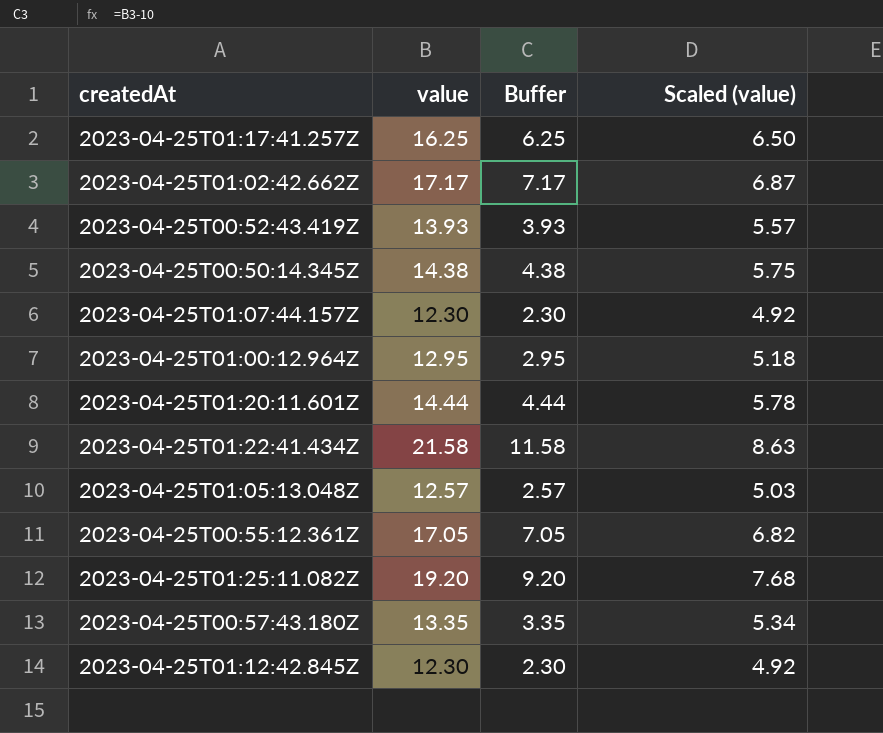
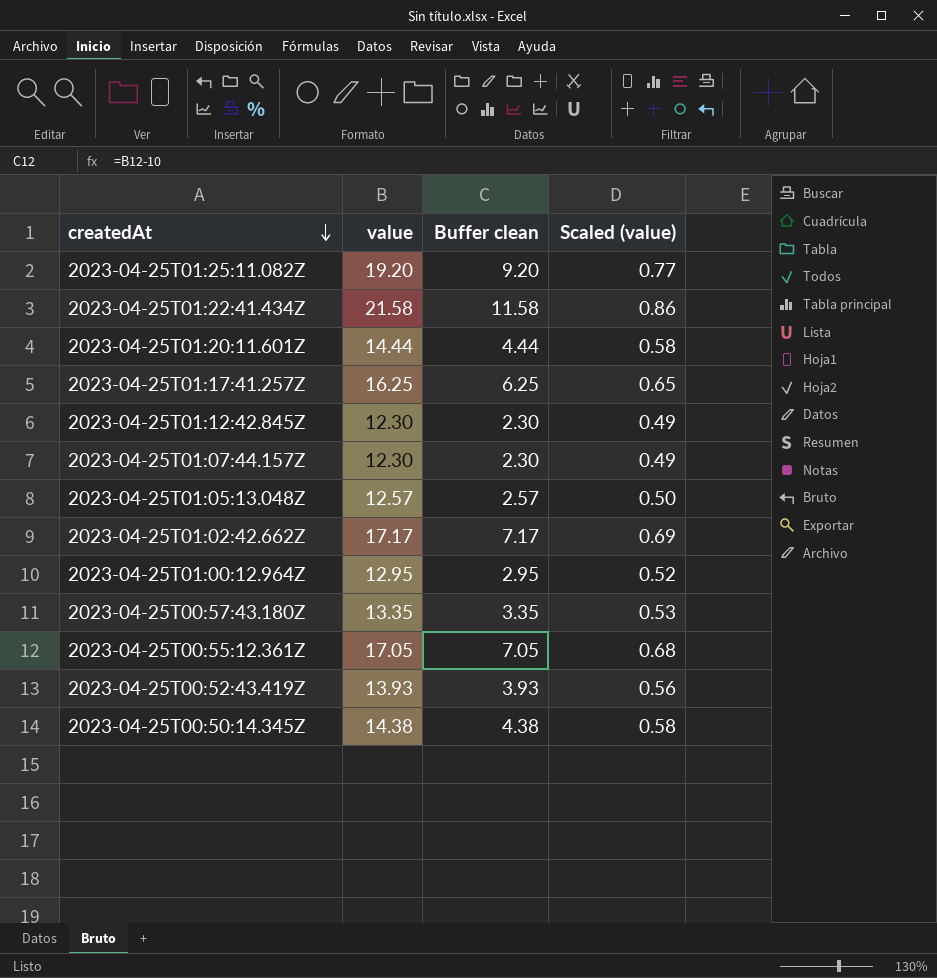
row order: none -> createdAt descending
column name: Buffer -> Buffer clean
column Scaled (value) | formula: [value] * 0.4 -> [value] * 0.04

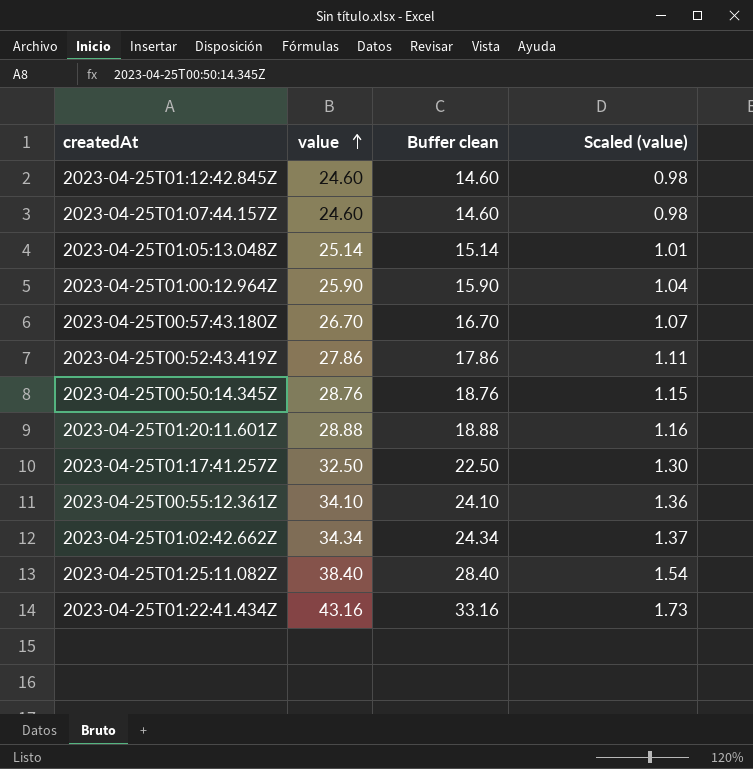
row order: createdAt descending -> value ascending
2023-04-25T01:12:42.845Z | value: 12.30 -> 24.60
2023-04-25T01:12:42.845Z | Buffer clean: 2.30 -> 14.60
2023-04-25T01:12:42.845Z | Scaled (value): 0.49 -> 0.98
2023-04-25T01:07:44.157Z | value: 12.30 -> 24.60
2023-04-25T01:07:44.157Z | Buffer clean: 2.30 -> 14.60
2023-04-25T01:07:44.157Z | Scaled (value): 0.49 -> 0.98
2023-04-25T01:05:13.048Z | value: 12.57 -> 25.14
2023-04-25T01:05:13.048Z | Buffer clean: 2.57 -> 15.14
2023-04-25T01:05:13.048Z | Scaled (value): 0.50 -> 1.01
2023-04-25T01:00:12.964Z | value: 12.95 -> 25.90
2023-04-25T01:00:12.964Z | Buffer clean: 2.95 -> 15.90
2023-04-25T01:00:12.964Z | Scaled (value): 0.52 -> 1.04
2023-04-25T00:57:43.180Z | value: 13.35 -> 26.70
2023-04-25T00:57:43.180Z | Buffer clean: 3.35 -> 16.70
2023-04-25T00:57:43.180Z | Scaled (value): 0.53 -> 1.07
2023-04-25T00:52:43.419Z | value: 13.93 -> 27.86
2023-04-25T00:52:43.419Z | Buffer clean: 3.93 -> 17.86
2023-04-25T00:52:43.419Z | Scaled (value): 0.56 -> 1.11
2023-04-25T00:50:14.345Z | value: 14.38 -> 28.76
2023-04-25T00:50:14.345Z | Buffer clean: 4.38 -> 18.76
2023-04-25T00:50:14.345Z | Scaled (value): 0.58 -> 1.15
2023-04-25T01:20:11.601Z | value: 14.44 -> 28.88
2023-04-25T01:20:11.601Z | Buffer clean: 4.44 -> 18.88
2023-04-25T01:20:11.601Z | Scaled (value): 0.58 -> 1.16
2023-04-25T01:17:41.257Z | value: 16.25 -> 32.50
2023-04-25T01:17:41.257Z | Buffer clean: 6.25 -> 22.50
2023-04-25T01:17:41.257Z | Scaled (value): 0.65 -> 1.30
2023-04-25T00:55:12.361Z | value: 17.05 -> 34.10
2023-04-25T00:55:12.361Z | Buffer clean: 7.05 -> 24.10
2023-04-25T00:55:12.361Z | Scaled (value): 0.68 -> 1.36
2023-04-25T01:02:42.662Z | value: 17.17 -> 34.34
2023-04-25T01:02:42.662Z | Buffer clean: 7.17 -> 24.34
2023-04-25T01:02:42.662Z | Scaled (value): 0.69 -> 1.37
2023-04-25T01:25:11.082Z | value: 19.20 -> 38.40
2023-04-25T01:25:11.082Z | Buffer clean: 9.20 -> 28.40
2023-04-25T01:25:11.082Z | Scaled (value): 0.77 -> 1.54
2023-04-25T01:22:41.434Z | value: 21.58 -> 43.16
2023-04-25T01:22:41.434Z | Buffer clean: 11.58 -> 33.16
2023-04-25T01:22:41.434Z | Scaled (value): 0.86 -> 1.73

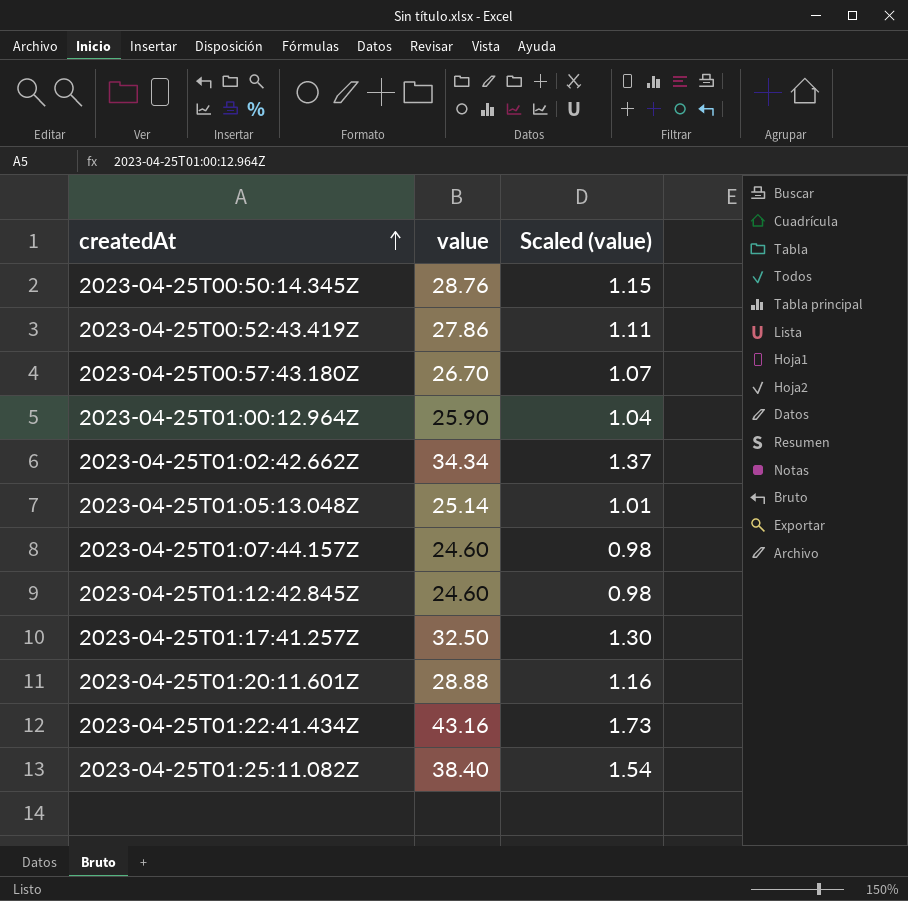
row order: value ascending -> createdAt ascending
column Buffer clean | formula: [value] - 10 -> none
row 2023-04-25T00:55:12.361Z: 34.10 | 24.10 | 1.36 -> none

